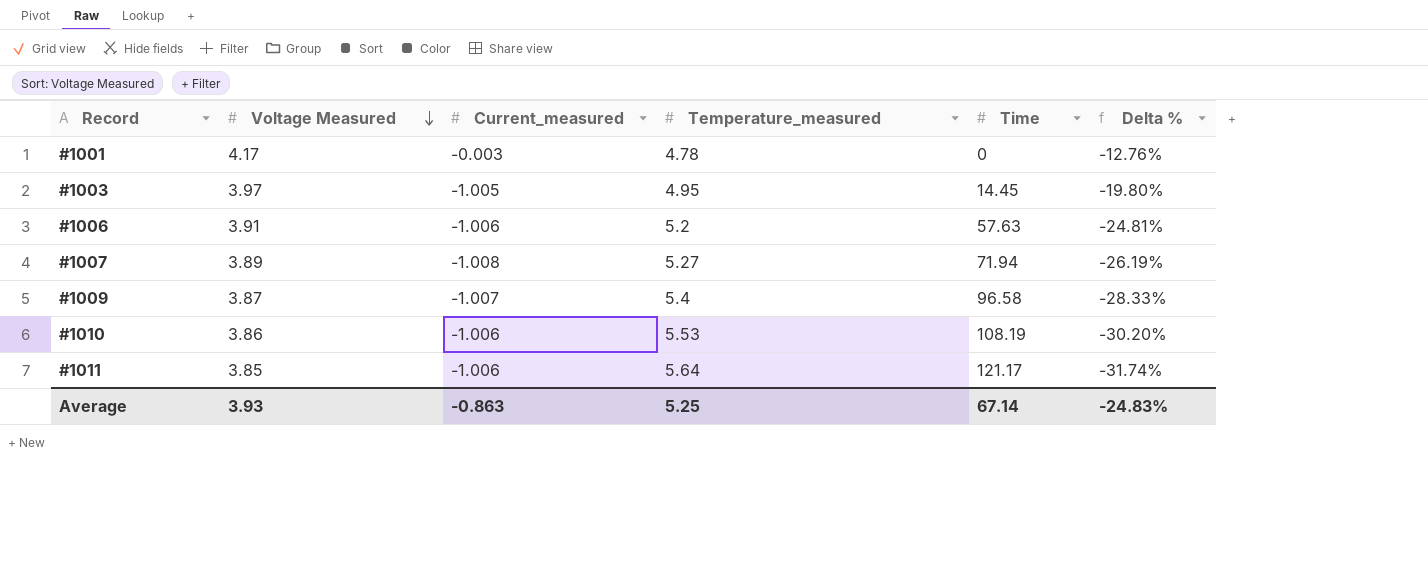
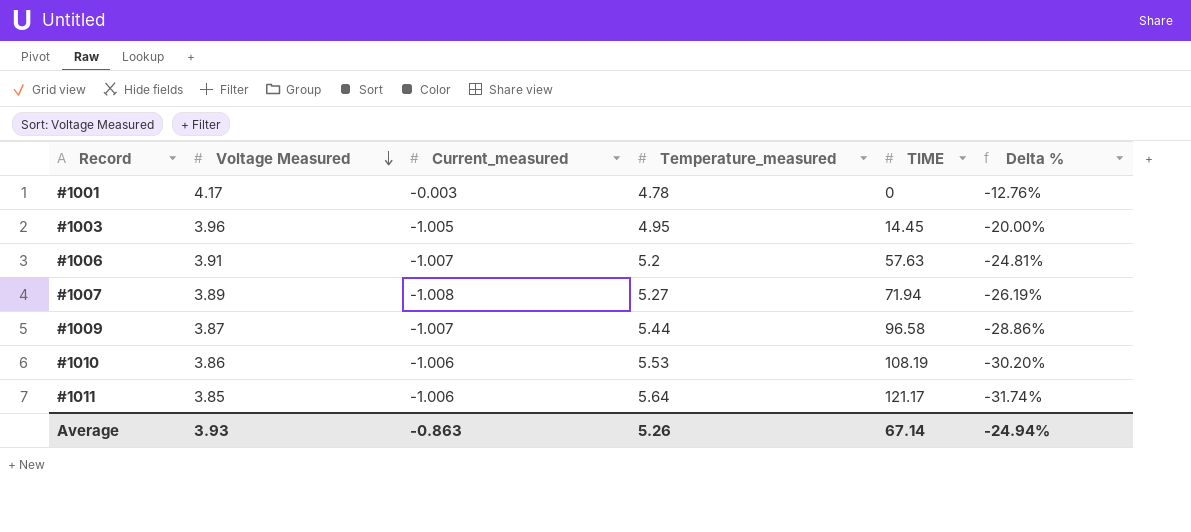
column name: Time -> TIME
#1003 | Voltage Measured: 3.97 -> 3.96
#1003 | Delta %: -19.80% -> -20.00%
#1006 | Current_measured: -1.006 -> -1.007
#1009 | Temperature_measured: 5.4 -> 5.44
#1009 | Delta %: -28.33% -> -28.86%
Average | Temperature_measured: 5.25 -> 5.26
Average | Delta %: -24.83% -> -24.94%

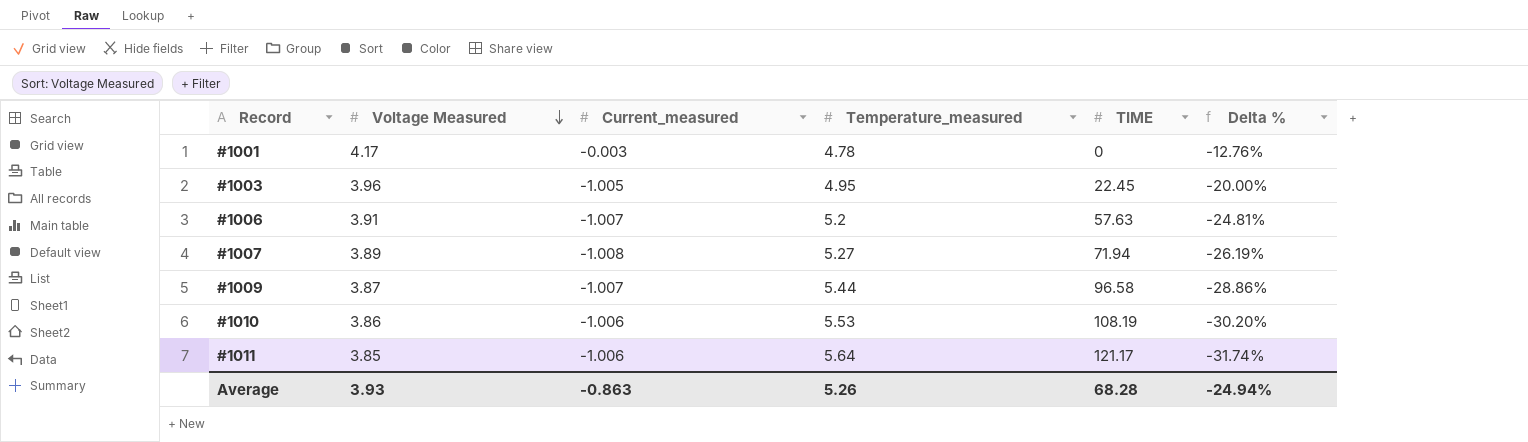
#1003 | TIME: 14.45 -> 22.45
Average | TIME: 67.14 -> 68.28

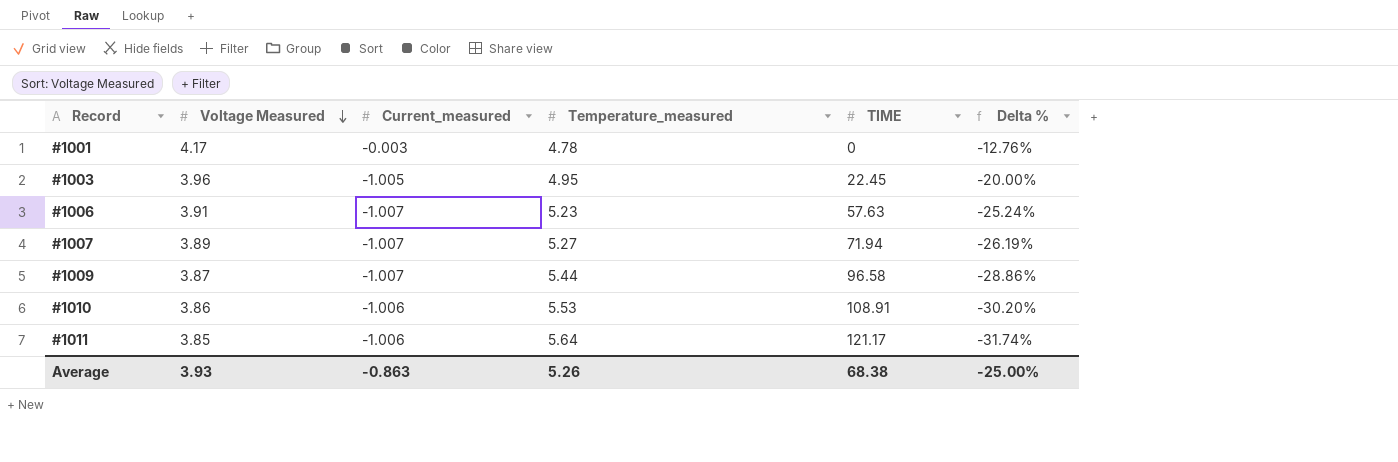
#1006 | Temperature_measured: 5.2 -> 5.23
#1006 | Delta %: -24.81% -> -25.24%
#1007 | Current_measured: -1.008 -> -1.007
#1010 | TIME: 108.19 -> 108.91
Average | TIME: 68.28 -> 68.38
Average | Delta %: -24.94% -> -25.00%

